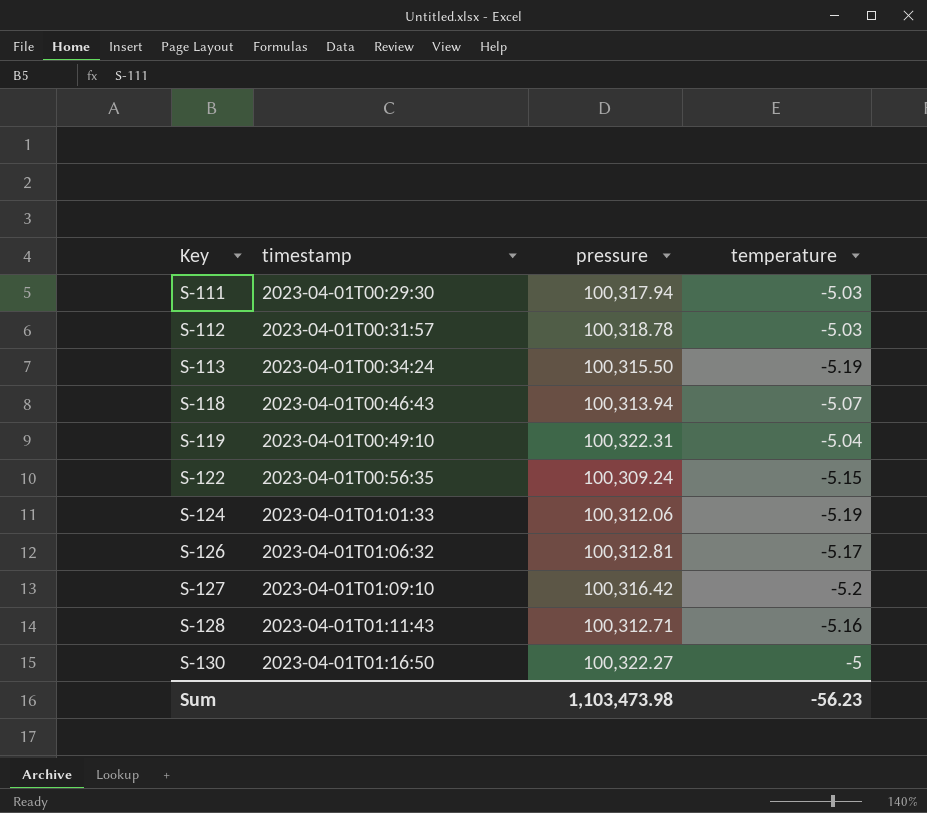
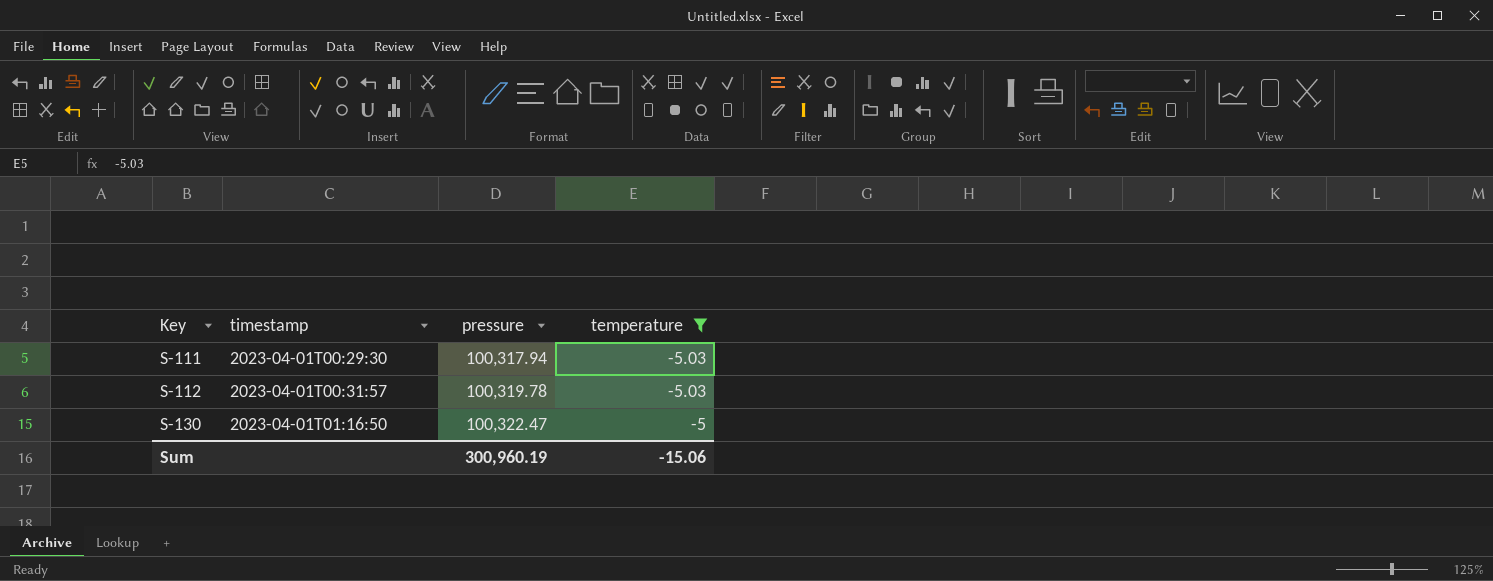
filter: none -> temperature >= -5.03
S-112 | pressure: 100,318.78 -> 100,319.78
S-130 | pressure: 100,322.27 -> 100,322.47
Sum | pressure: 1,103,473.98 -> 300,960.19
Sum | temperature: -56.23 -> -15.06

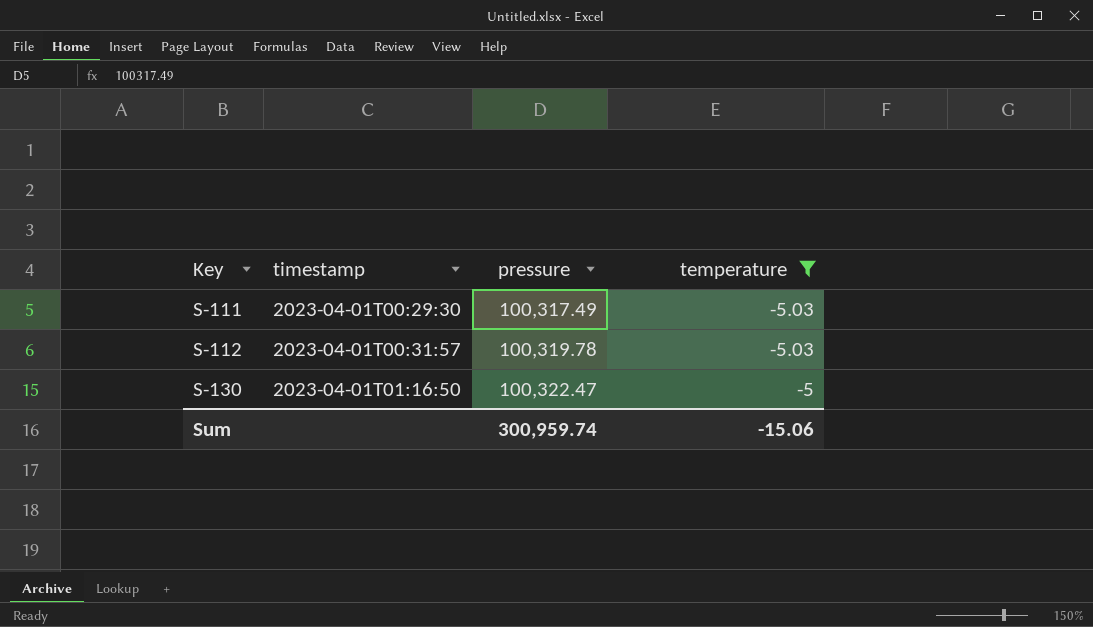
S-111 | pressure: 100,317.94 -> 100,317.49
Sum | pressure: 300,960.19 -> 300,959.74

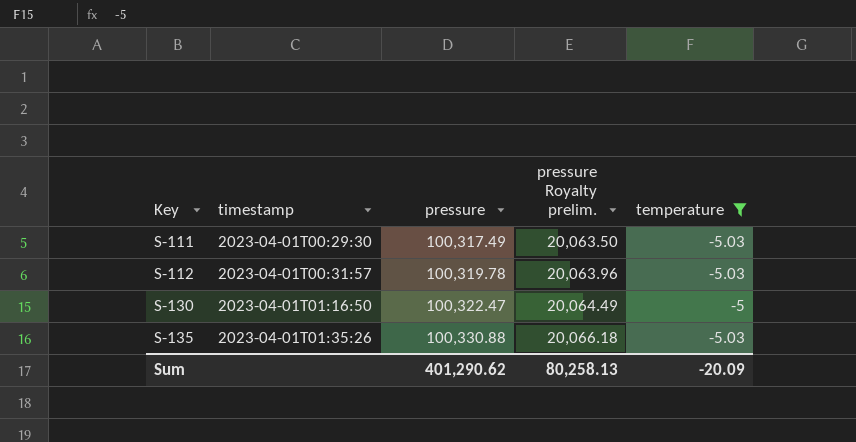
column pressure Royalty prelim. | formula: none -> [pressure] * 0.2
row S-135: none -> 2023-04-01T01:35:26 | 100,330.88 | 20,066.18 | -5.03
Sum | pressure: 300,959.74 -> 401,290.62
Sum | temperature: -15.06 -> -20.09

